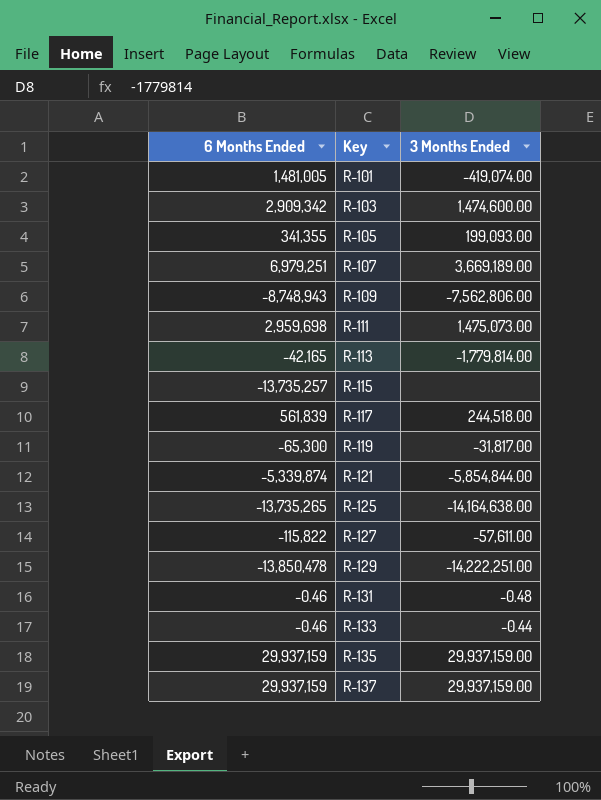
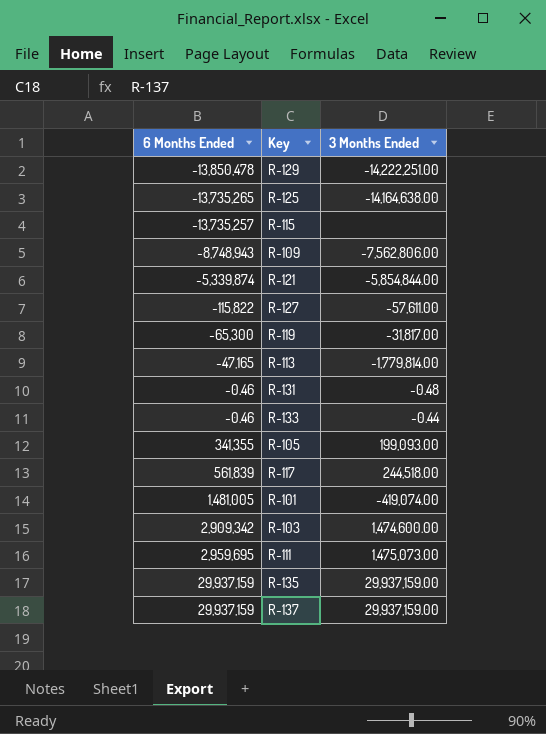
row order: Key ascending -> 6 Months Ended ascending
row R-107: 6,979,251 | 3,669,189.00 -> none
R-113 | 6 Months Ended: -42,165 -> -47,165
R-111 | 6 Months Ended: 2,959,698 -> 2,959,695

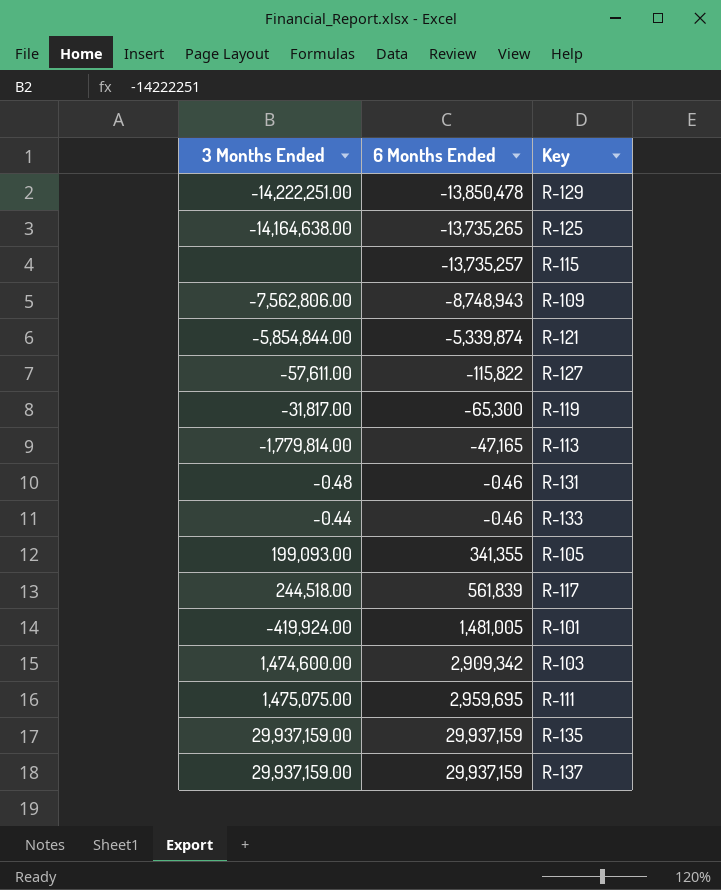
column 3 Months Ended | position: 3 -> 1
R-101 | 3 Months Ended: -419,074.00 -> -419,924.00
R-111 | 3 Months Ended: 1,475,073.00 -> 1,475,075.00

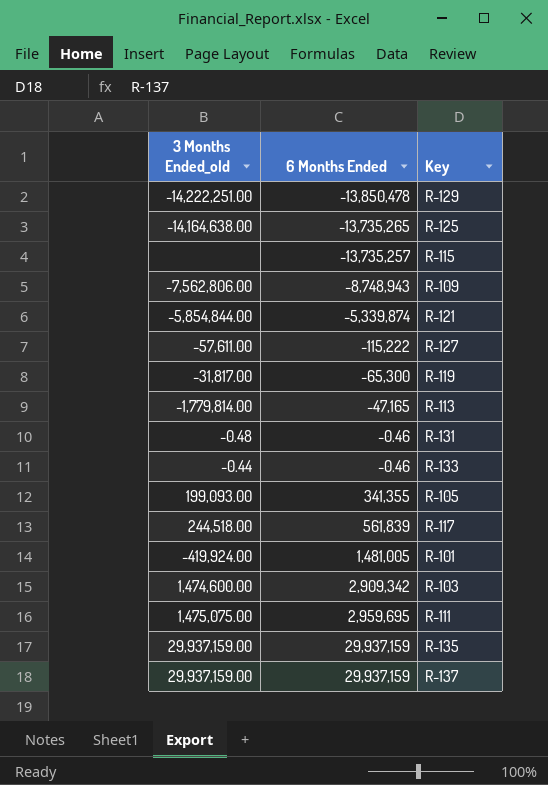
column name: 3 Months Ended -> 3 Months Ended_old
R-127 | 6 Months Ended: -115,822 -> -115,222

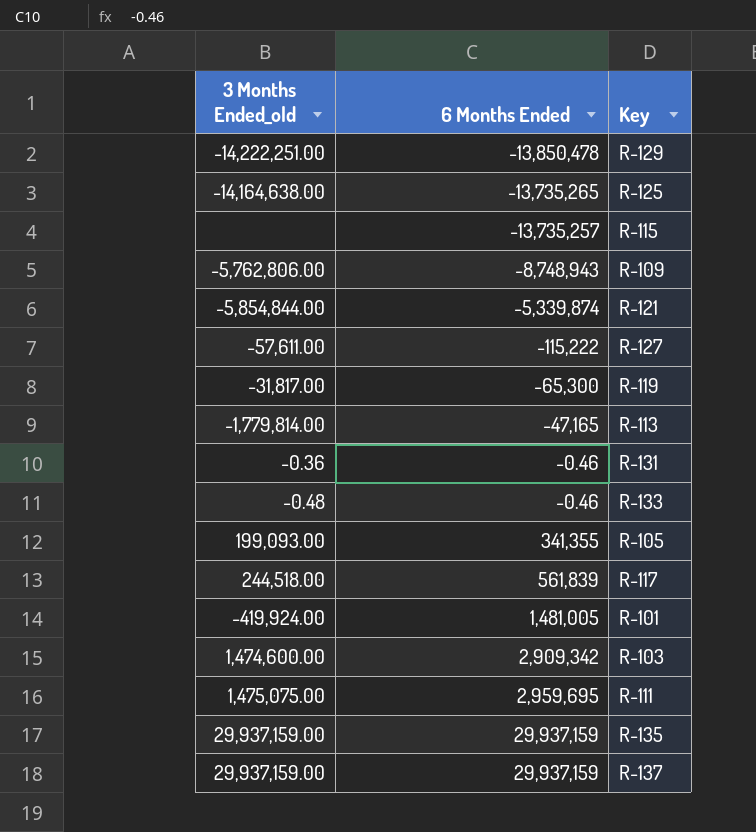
R-109 | 3 Months Ended_old: -7,562,806.00 -> -5,762,806.00
R-131 | 3 Months Ended_old: -0.48 -> -0.36
R-133 | 3 Months Ended_old: -0.44 -> -0.48

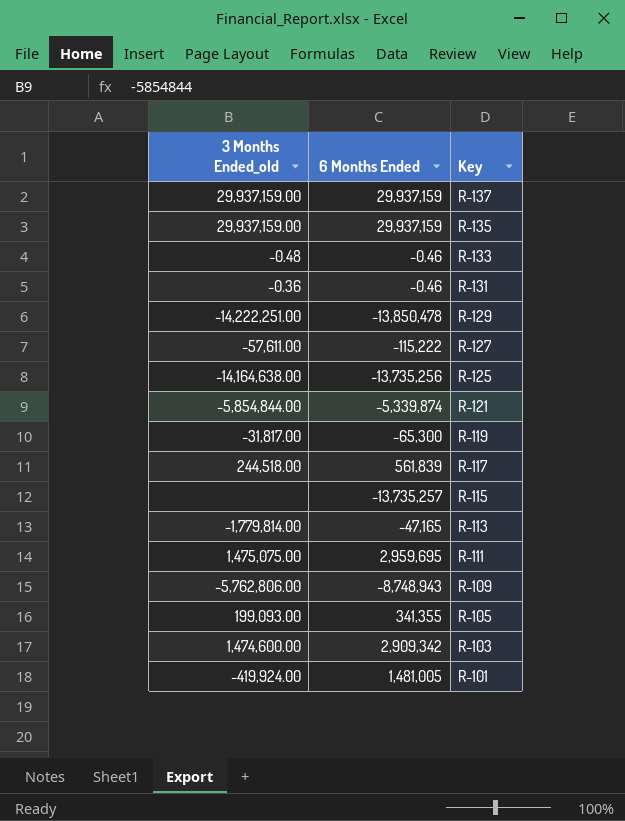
row order: 6 Months Ended ascending -> Key descending
R-125 | 6 Months Ended: -13,735,265 -> -13,735,256

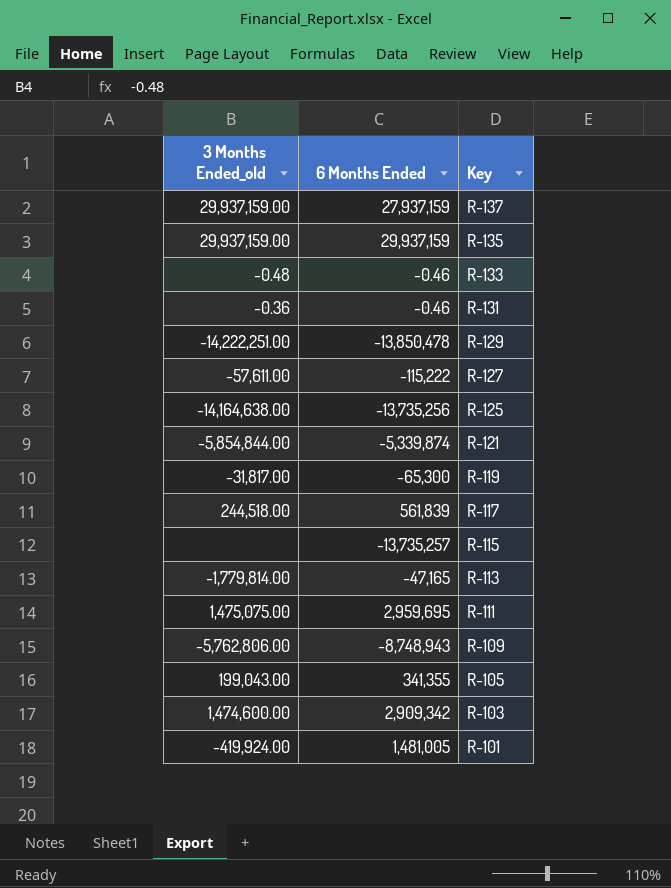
R-137 | 6 Months Ended: 29,937,159 -> 27,937,159
R-105 | 3 Months Ended_old: 199,093.00 -> 199,043.00

